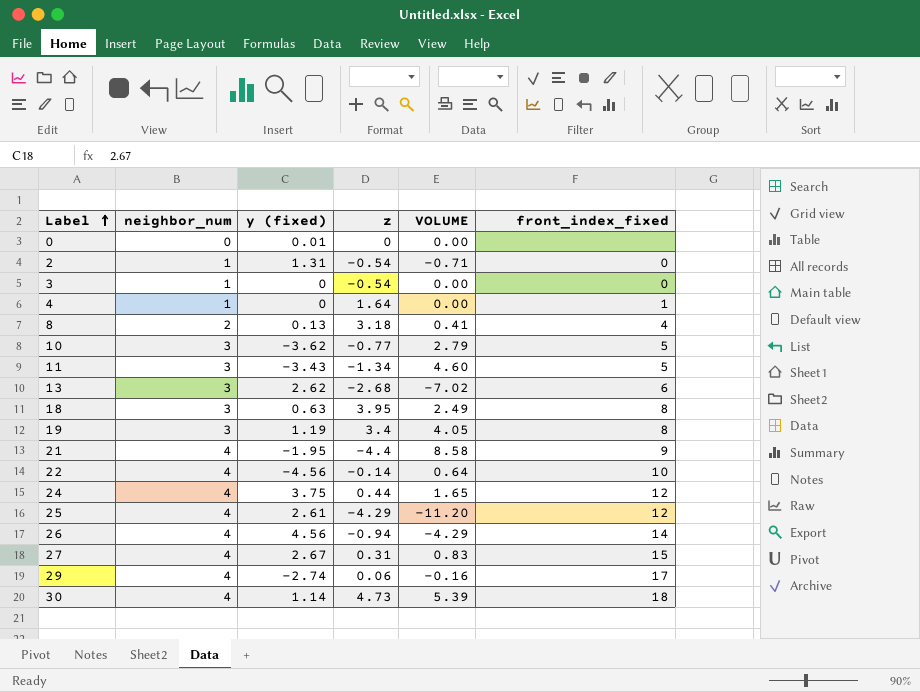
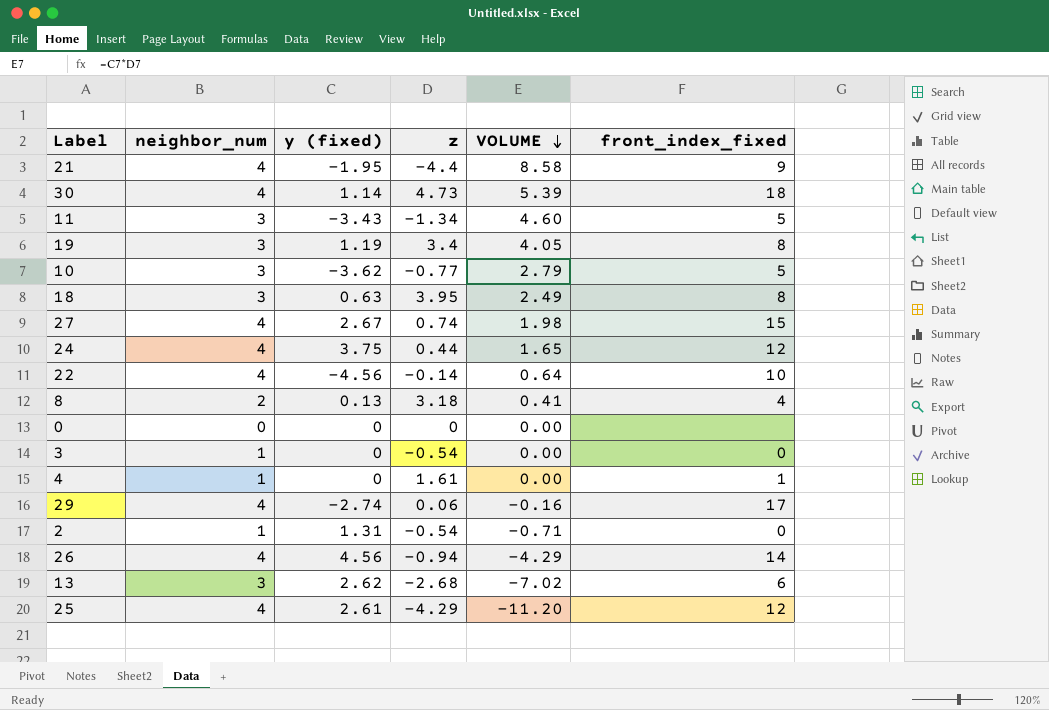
row order: Label ascending -> VOLUME descending
27 | z: 0.31 -> 0.74
27 | VOLUME: 0.83 -> 1.98
0 | y (fixed): 0.01 -> 0
4 | z: 1.64 -> 1.61

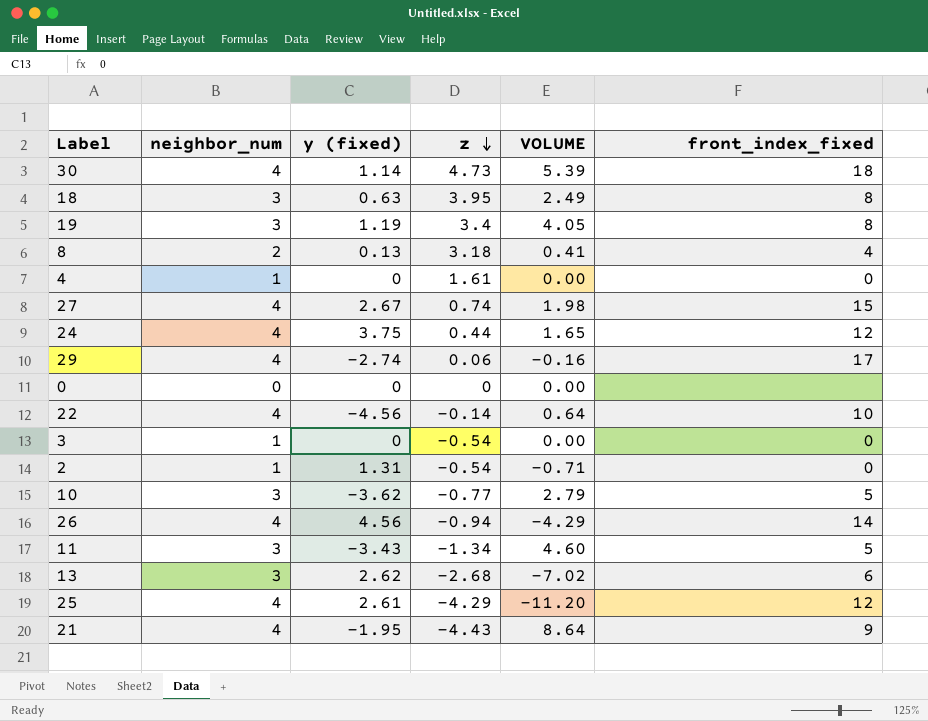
row order: VOLUME descending -> z descending
4 | front_index_fixed: 1 -> 0
21 | z: -4.4 -> -4.43
21 | VOLUME: 8.58 -> 8.64

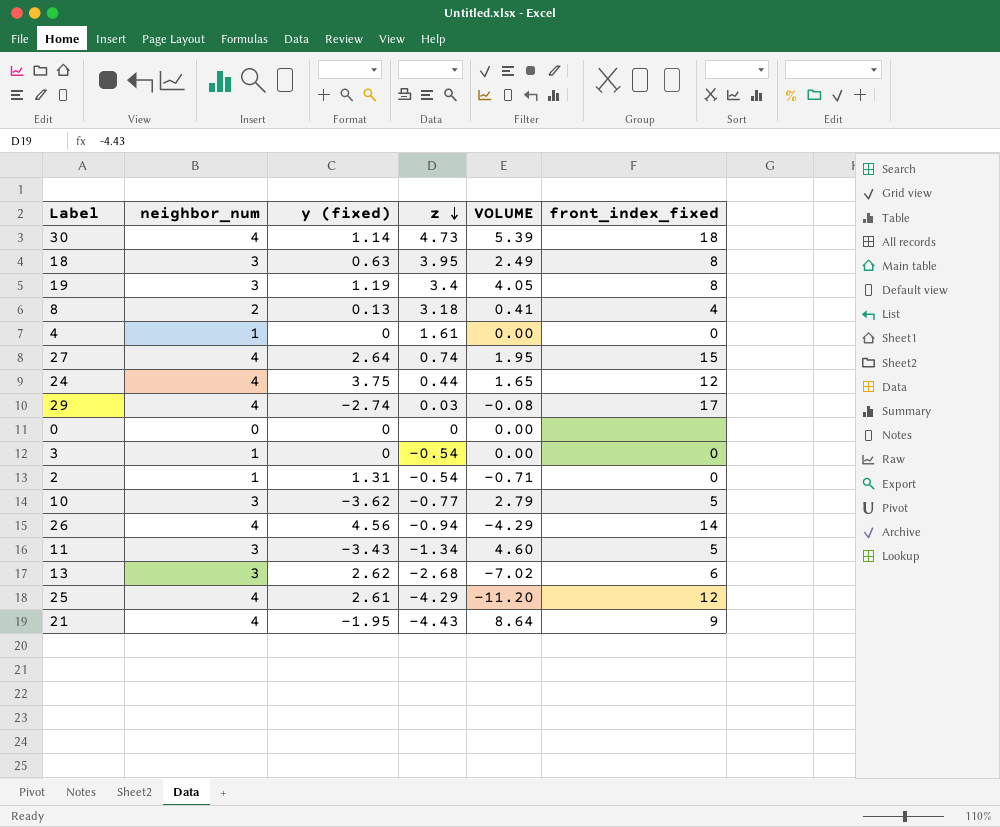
row 22: 4 | -4.56 | -0.14 | 0.64 | 10 -> none
27 | y (fixed): 2.67 -> 2.64
27 | VOLUME: 1.98 -> 1.95
29 | z: 0.06 -> 0.03
29 | VOLUME: -0.16 -> -0.08

